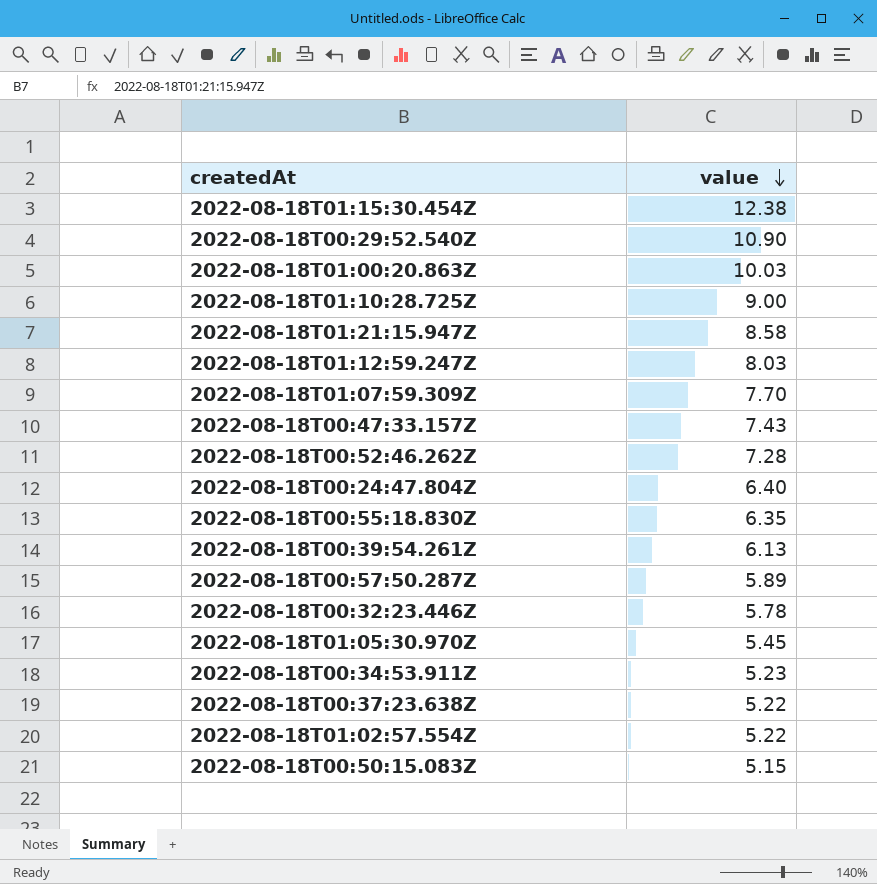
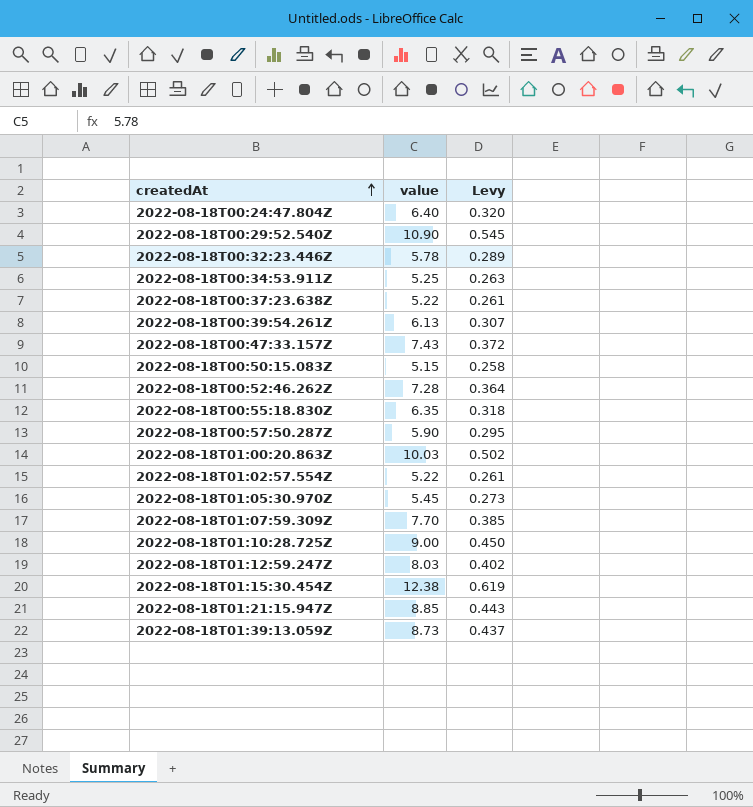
row order: value descending -> createdAt ascending
column Levy | formula: none -> [value] * 0.05
2022-08-18T00:34:53.911Z | value: 5.23 -> 5.25
2022-08-18T00:57:50.287Z | value: 5.89 -> 5.90
2022-08-18T01:21:15.947Z | value: 8.58 -> 8.85
row 2022-08-18T01:39:13.059Z: none -> 8.73 | 0.437

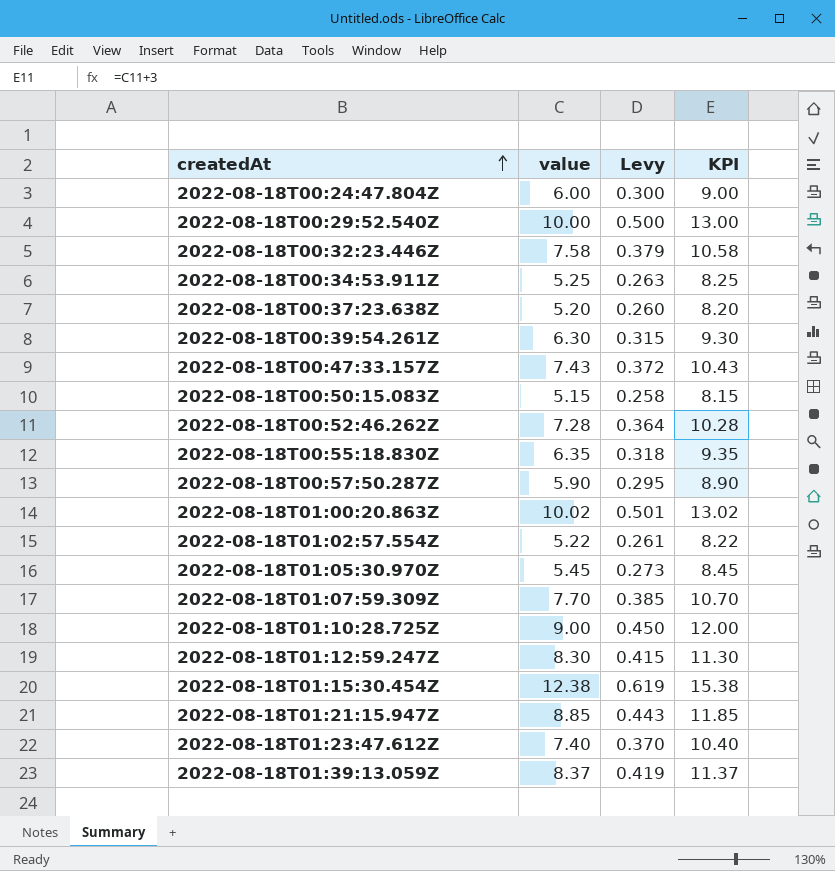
column KPI | formula: none -> [value] + 3
2022-08-18T00:24:47.804Z | value: 6.40 -> 6.00
2022-08-18T00:24:47.804Z | Levy: 0.320 -> 0.300
2022-08-18T00:29:52.540Z | value: 10.90 -> 10.00
2022-08-18T00:29:52.540Z | Levy: 0.545 -> 0.500
2022-08-18T00:32:23.446Z | value: 5.78 -> 7.58
2022-08-18T00:32:23.446Z | Levy: 0.289 -> 0.379
2022-08-18T00:37:23.638Z | value: 5.22 -> 5.20
2022-08-18T00:37:23.638Z | Levy: 0.261 -> 0.260
2022-08-18T00:39:54.261Z | value: 6.13 -> 6.30
2022-08-18T00:39:54.261Z | Levy: 0.307 -> 0.315
2022-08-18T01:00:20.863Z | value: 10.03 -> 10.02
2022-08-18T01:00:20.863Z | Levy: 0.502 -> 0.501
2022-08-18T01:12:59.247Z | value: 8.03 -> 8.30
2022-08-18T01:12:59.247Z | Levy: 0.402 -> 0.415
row 2022-08-18T01:23:47.612Z: none -> 7.40 | 0.370 | 10.40
2022-08-18T01:39:13.059Z | value: 8.73 -> 8.37
2022-08-18T01:39:13.059Z | Levy: 0.437 -> 0.419

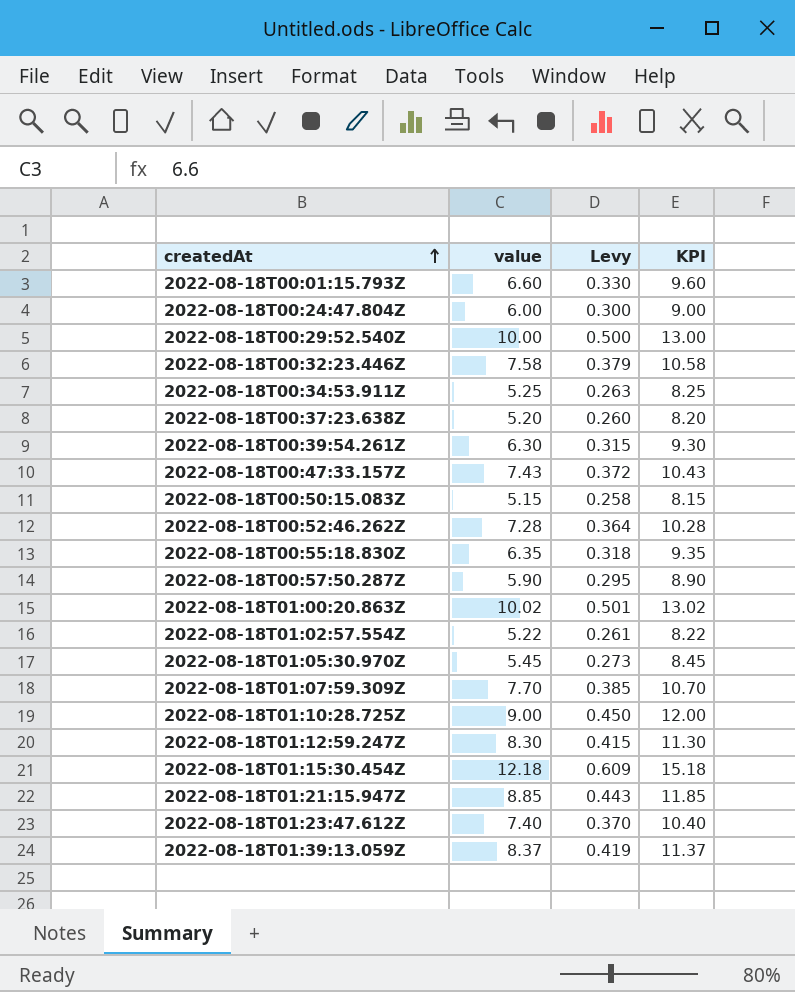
row 2022-08-18T00:01:15.793Z: none -> 6.60 | 0.330 | 9.60
2022-08-18T01:15:30.454Z | value: 12.38 -> 12.18
2022-08-18T01:15:30.454Z | Levy: 0.619 -> 0.609
2022-08-18T01:15:30.454Z | KPI: 15.38 -> 15.18

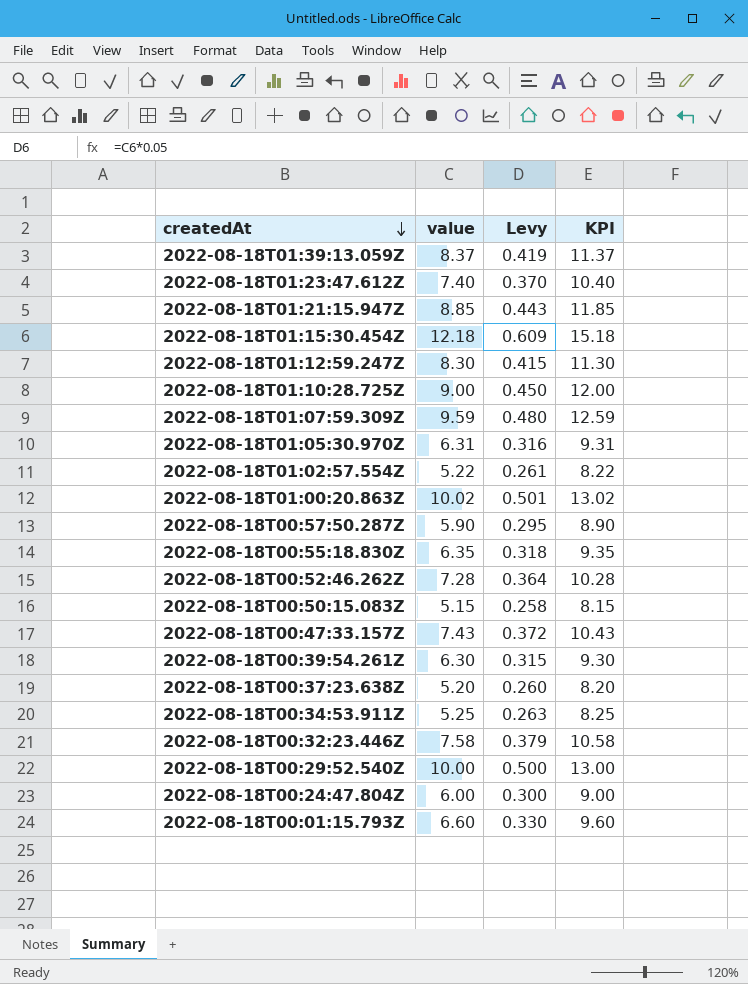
row order: createdAt ascending -> createdAt descending
2022-08-18T01:07:59.309Z | value: 7.70 -> 9.59
2022-08-18T01:07:59.309Z | Levy: 0.385 -> 0.480
2022-08-18T01:07:59.309Z | KPI: 10.70 -> 12.59
2022-08-18T01:05:30.970Z | value: 5.45 -> 6.31
2022-08-18T01:05:30.970Z | Levy: 0.273 -> 0.316
2022-08-18T01:05:30.970Z | KPI: 8.45 -> 9.31

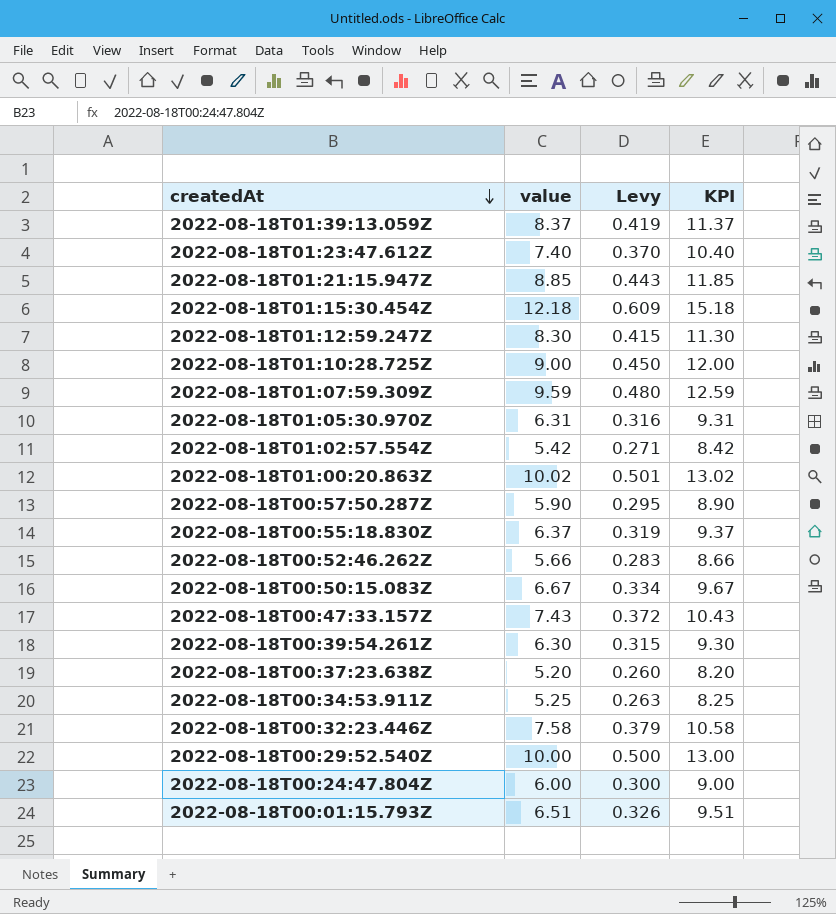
2022-08-18T01:02:57.554Z | value: 5.22 -> 5.42
2022-08-18T01:02:57.554Z | Levy: 0.261 -> 0.271
2022-08-18T01:02:57.554Z | KPI: 8.22 -> 8.42
2022-08-18T00:55:18.830Z | value: 6.35 -> 6.37
2022-08-18T00:55:18.830Z | Levy: 0.318 -> 0.319
2022-08-18T00:55:18.830Z | KPI: 9.35 -> 9.37
2022-08-18T00:52:46.262Z | value: 7.28 -> 5.66
2022-08-18T00:52:46.262Z | Levy: 0.364 -> 0.283
2022-08-18T00:52:46.262Z | KPI: 10.28 -> 8.66
2022-08-18T00:50:15.083Z | value: 5.15 -> 6.67
2022-08-18T00:50:15.083Z | Levy: 0.258 -> 0.334
2022-08-18T00:50:15.083Z | KPI: 8.15 -> 9.67
2022-08-18T00:01:15.793Z | value: 6.60 -> 6.51
2022-08-18T00:01:15.793Z | Levy: 0.330 -> 0.326
2022-08-18T00:01:15.793Z | KPI: 9.60 -> 9.51

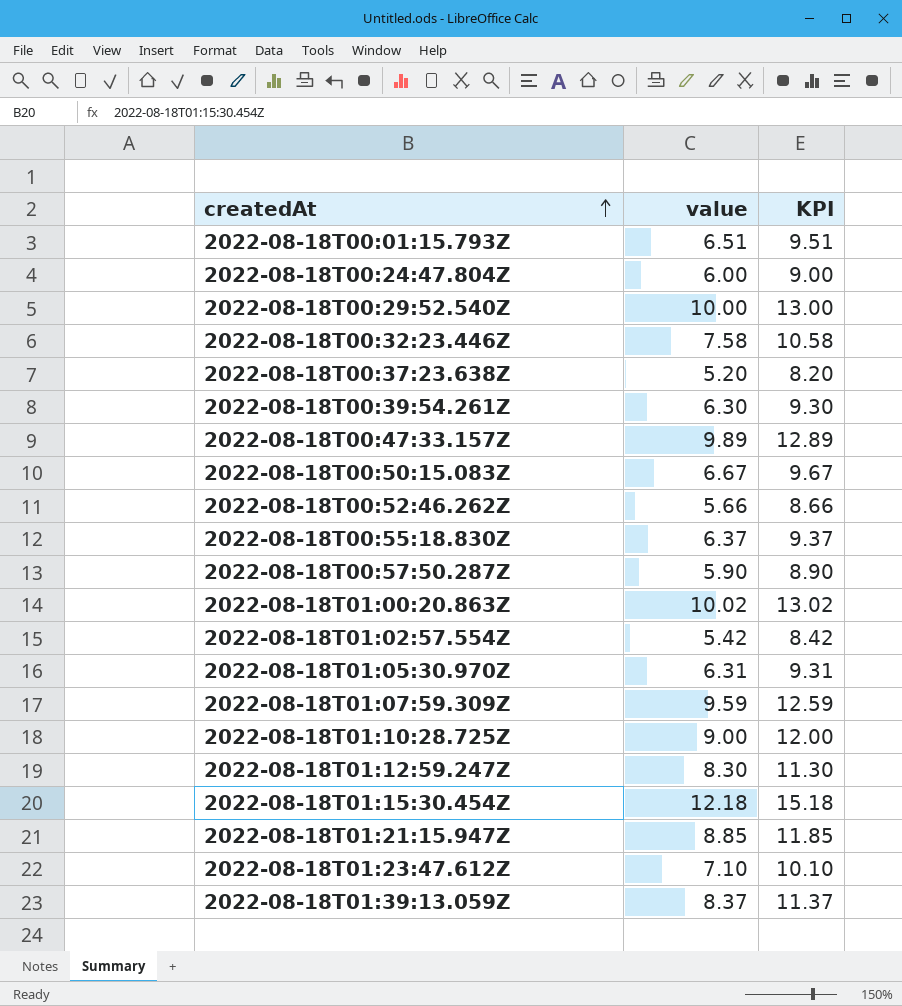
row order: createdAt descending -> createdAt ascending
column Levy | formula: [value] * 0.05 -> none
row 2022-08-18T00:34:53.911Z: 5.25 | 0.263 | 8.25 -> none
2022-08-18T00:47:33.157Z | value: 7.43 -> 9.89
2022-08-18T00:47:33.157Z | KPI: 10.43 -> 12.89
2022-08-18T01:23:47.612Z | value: 7.40 -> 7.10
2022-08-18T01:23:47.612Z | KPI: 10.40 -> 10.10

